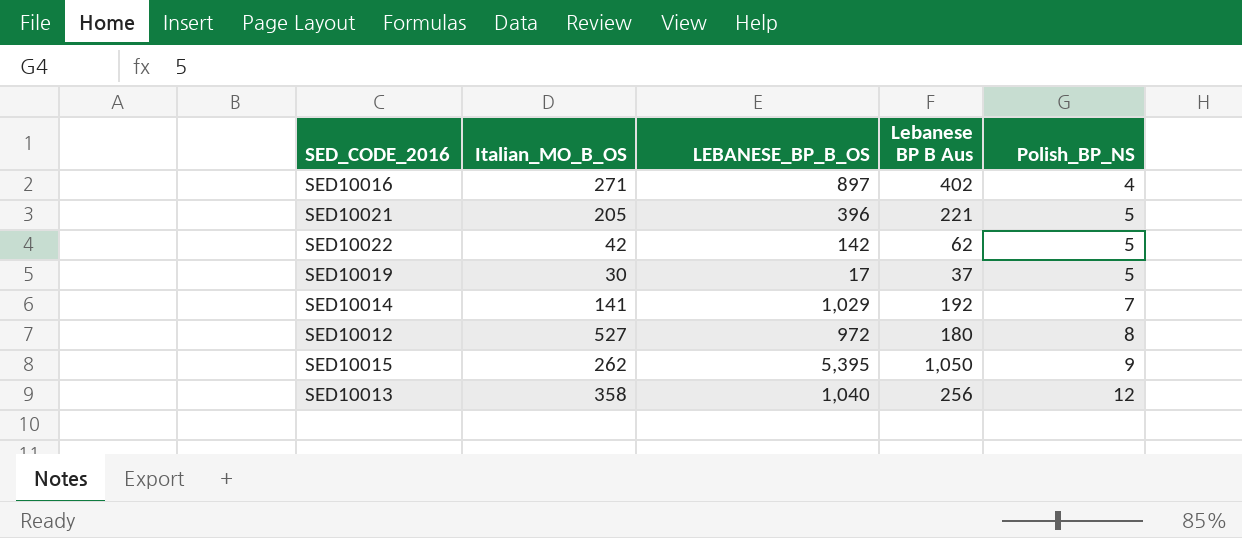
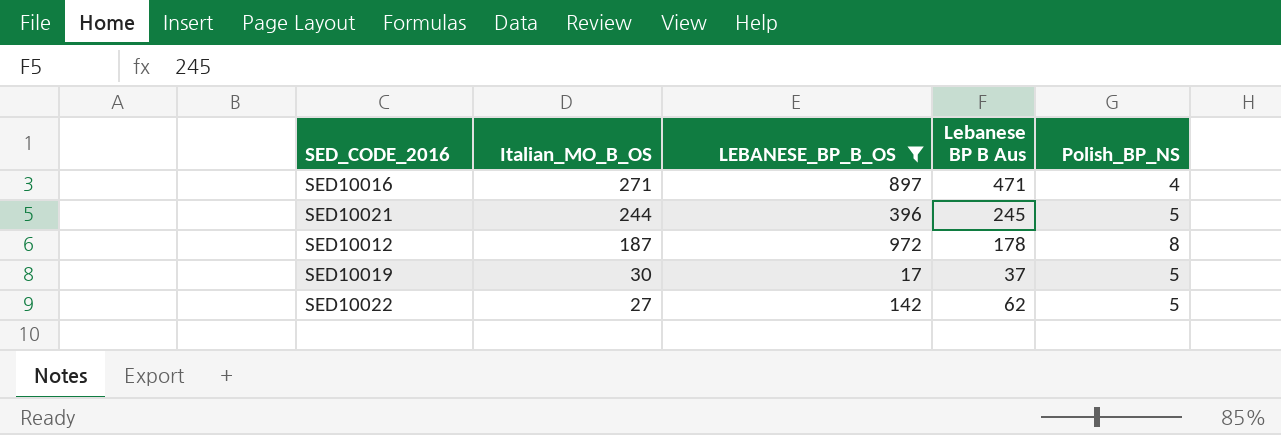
filter: none -> LEBANESE_BP_B_OS <= 972
row order: Polish_BP_NS ascending -> Italian_MO_B_OS descending
SED10016 | Lebanese BP B Aus: 402 -> 471
SED10021 | Italian_MO_B_OS: 205 -> 244
SED10021 | Lebanese BP B Aus: 221 -> 245
SED10012 | Italian_MO_B_OS: 527 -> 187
SED10012 | Lebanese BP B Aus: 180 -> 178
SED10022 | Italian_MO_B_OS: 42 -> 27

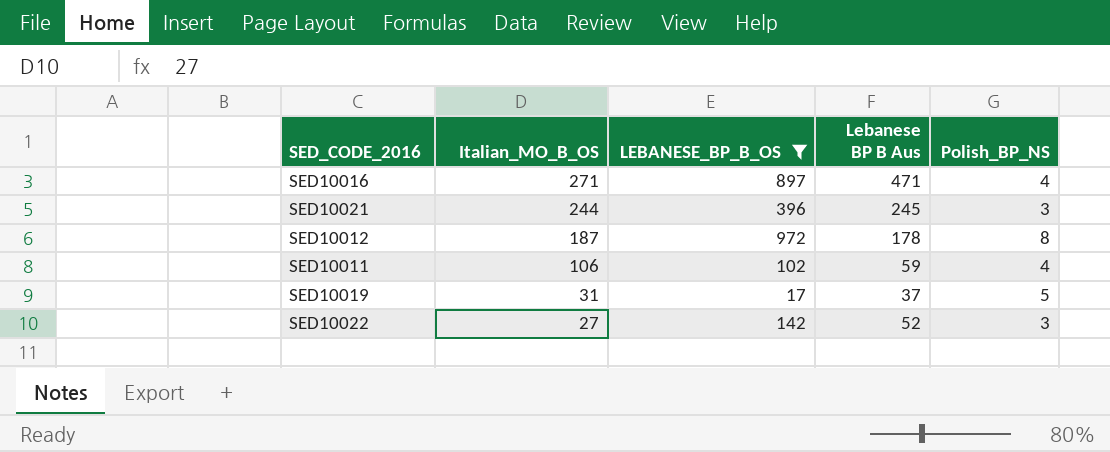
SED10021 | Polish_BP_NS: 5 -> 3
row SED10011: none -> 106 | 102 | 59 | 4
SED10019 | Italian_MO_B_OS: 30 -> 31
SED10022 | Lebanese BP B Aus: 62 -> 52
SED10022 | Polish_BP_NS: 5 -> 3

